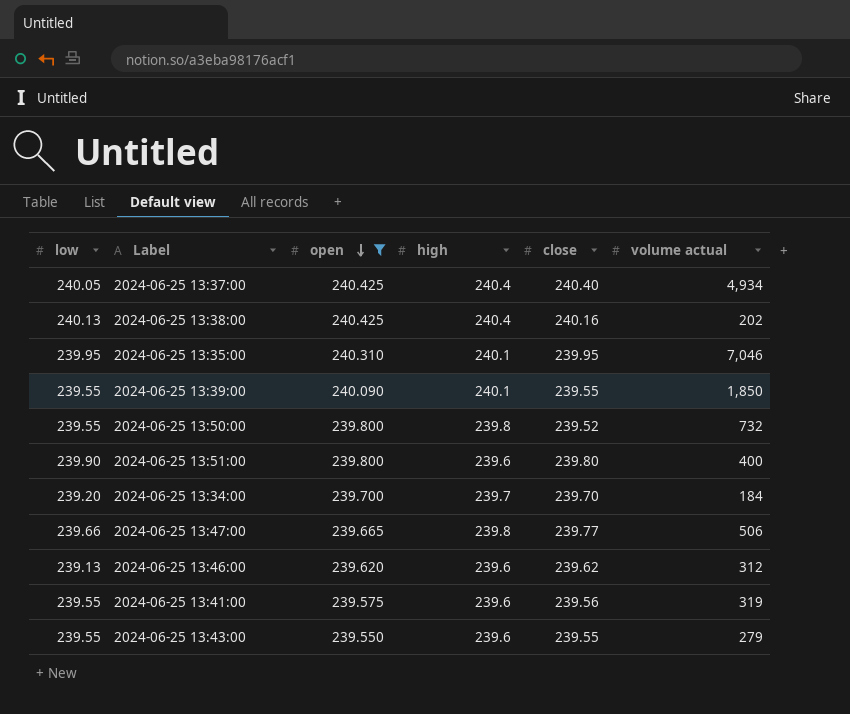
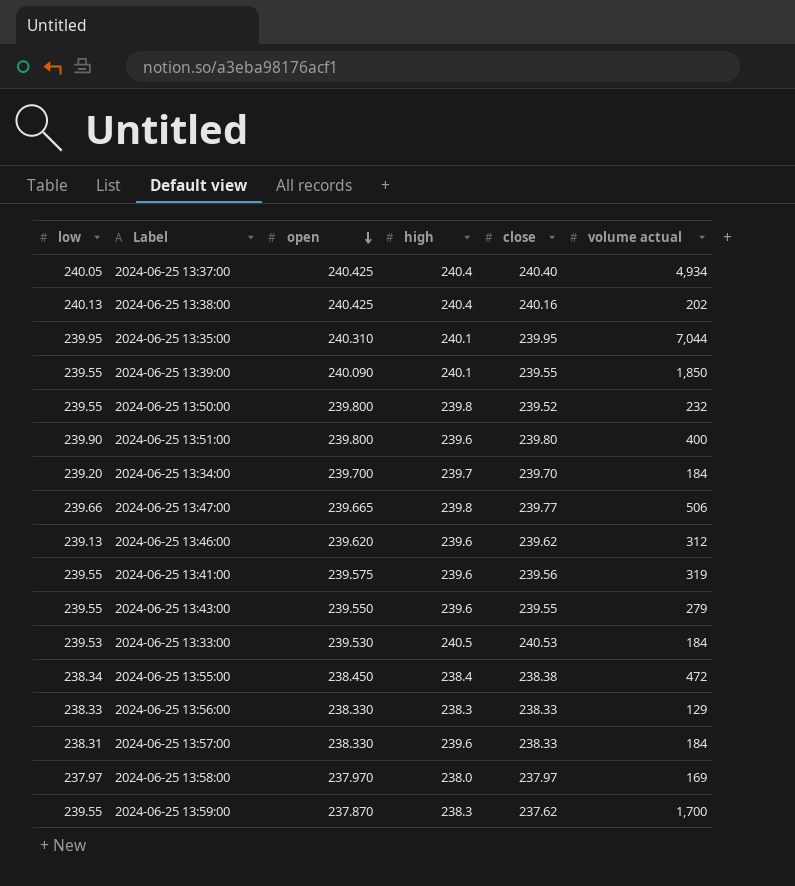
filter: open >= 239.550 -> none
2024-06-25 13:35:00 | volume actual: 7,046 -> 7,044
2024-06-25 13:50:00 | volume actual: 732 -> 232

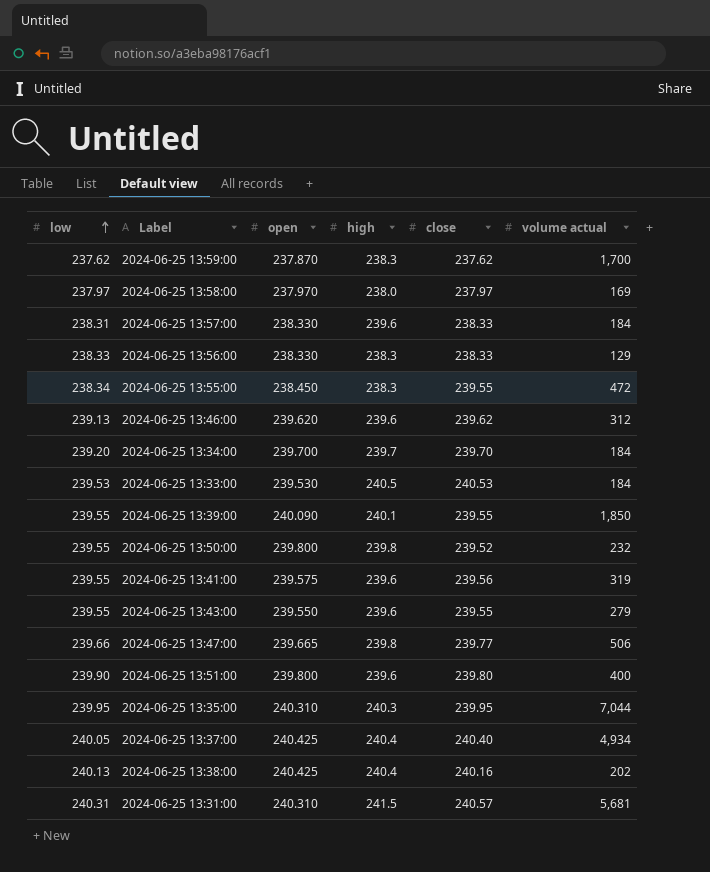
row order: open descending -> low ascending
2024-06-25 13:59:00 | low: 239.55 -> 237.62
2024-06-25 13:55:00 | high: 238.4 -> 238.3
2024-06-25 13:55:00 | close: 238.38 -> 239.55
2024-06-25 13:35:00 | high: 240.1 -> 240.3
row 2024-06-25 13:31:00: none -> 240.31 | 240.310 | 241.5 | 240.57 | 5,681

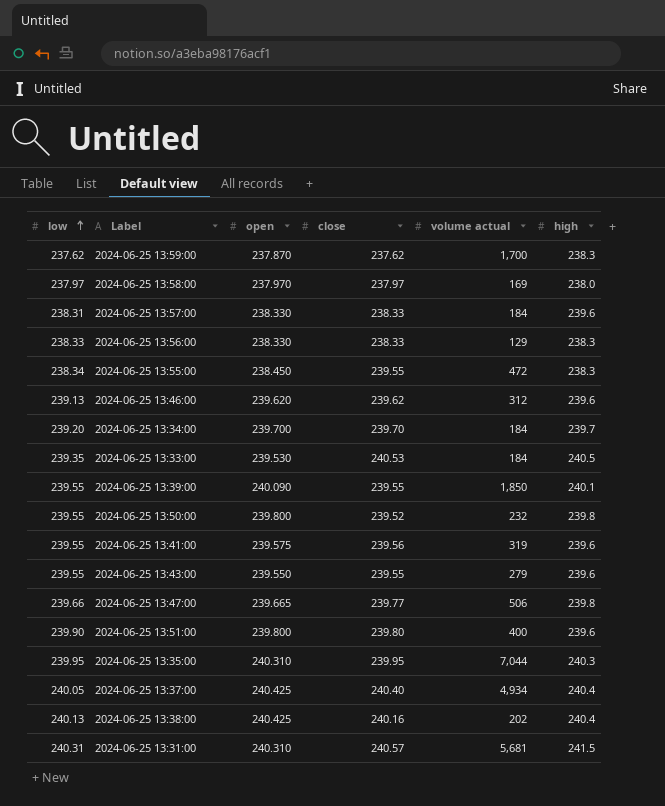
column high | position: 4 -> 6
2024-06-25 13:33:00 | low: 239.53 -> 239.35

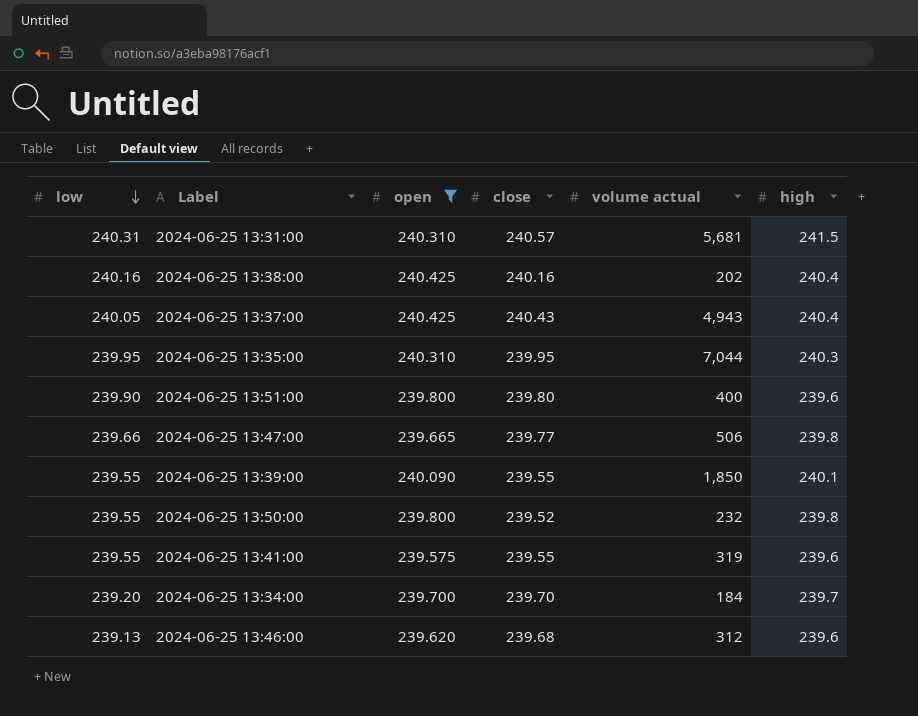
filter: none -> open >= 239.575
row order: low ascending -> low descending
2024-06-25 13:38:00 | low: 240.13 -> 240.16
2024-06-25 13:37:00 | close: 240.40 -> 240.43
2024-06-25 13:37:00 | volume actual: 4,934 -> 4,943
2024-06-25 13:41:00 | close: 239.56 -> 239.55
2024-06-25 13:46:00 | close: 239.62 -> 239.68

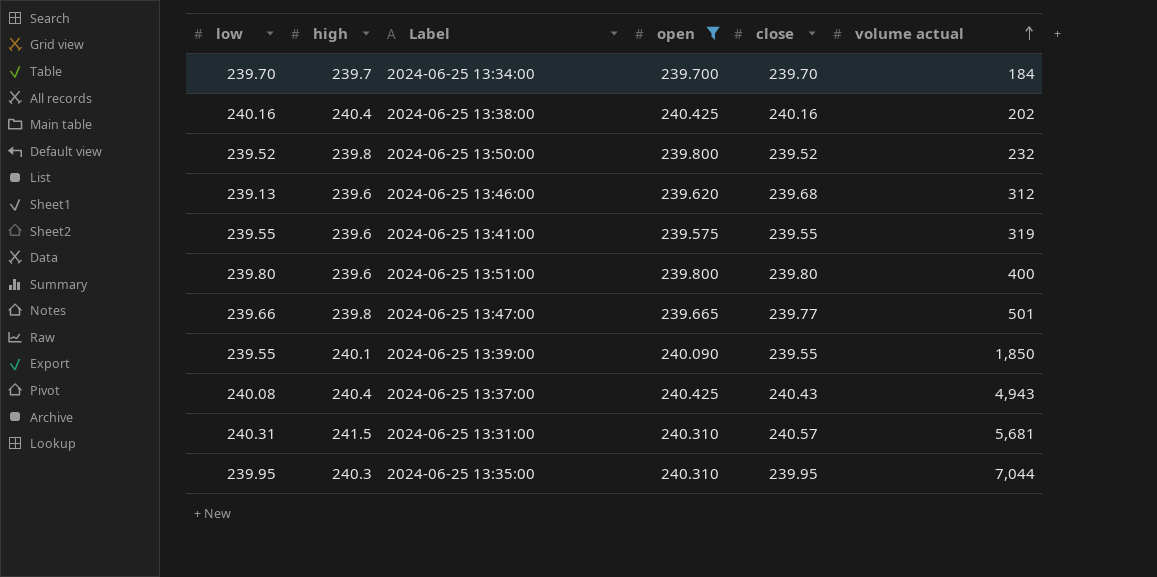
row order: low descending -> volume actual ascending
column high | position: 6 -> 2
2024-06-25 13:34:00 | low: 239.20 -> 239.70
2024-06-25 13:50:00 | low: 239.55 -> 239.52
2024-06-25 13:51:00 | low: 239.90 -> 239.80
2024-06-25 13:47:00 | volume actual: 506 -> 501
2024-06-25 13:37:00 | low: 240.05 -> 240.08

